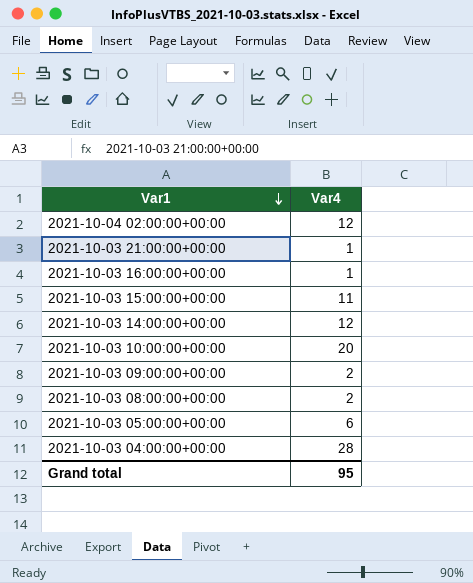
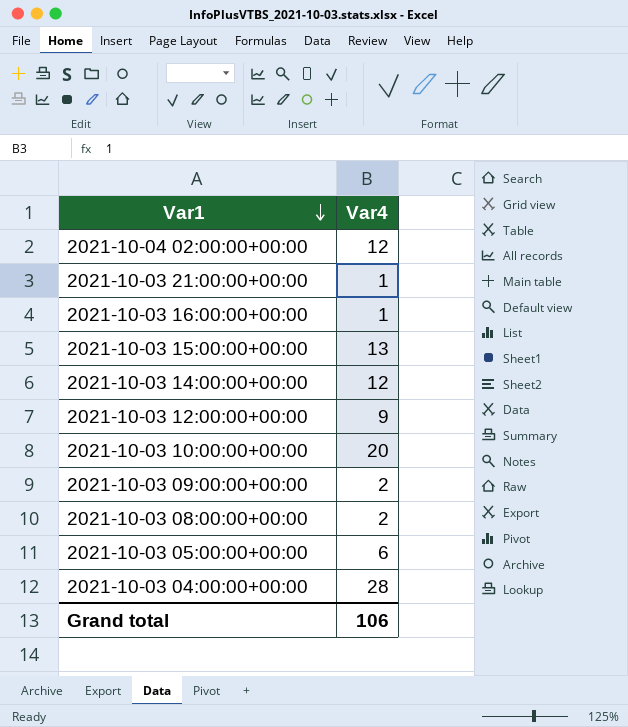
2021-10-03 15:00:00+00:00 | Var4: 11 -> 13
row 2021-10-03 12:00:00+00:00: none -> 9
Grand total | Var4: 95 -> 106

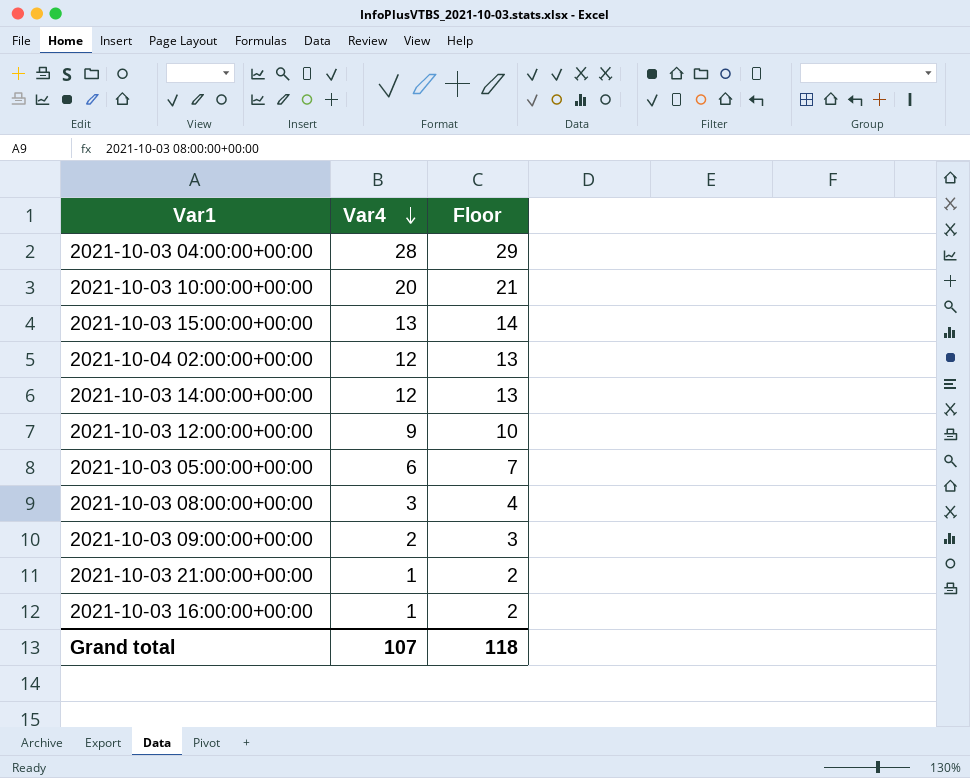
row order: Var1 descending -> Var4 descending
column Floor | formula: none -> [Var4] + 1
2021-10-03 08:00:00+00:00 | Var4: 2 -> 3
Grand total | Var4: 106 -> 107

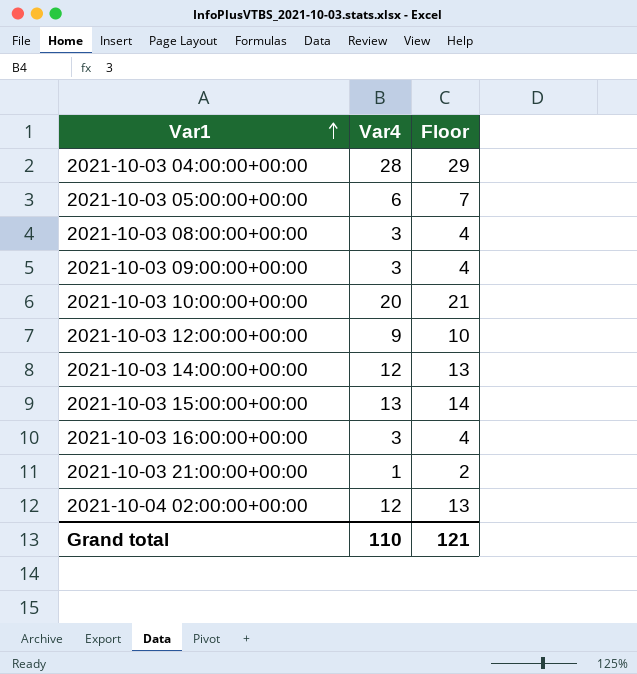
row order: Var4 descending -> Var1 ascending
2021-10-03 09:00:00+00:00 | Var4: 2 -> 3
2021-10-03 09:00:00+00:00 | Floor: 3 -> 4
2021-10-03 16:00:00+00:00 | Var4: 1 -> 3
2021-10-03 16:00:00+00:00 | Floor: 2 -> 4
Grand total | Var4: 107 -> 110
Grand total | Floor: 118 -> 121

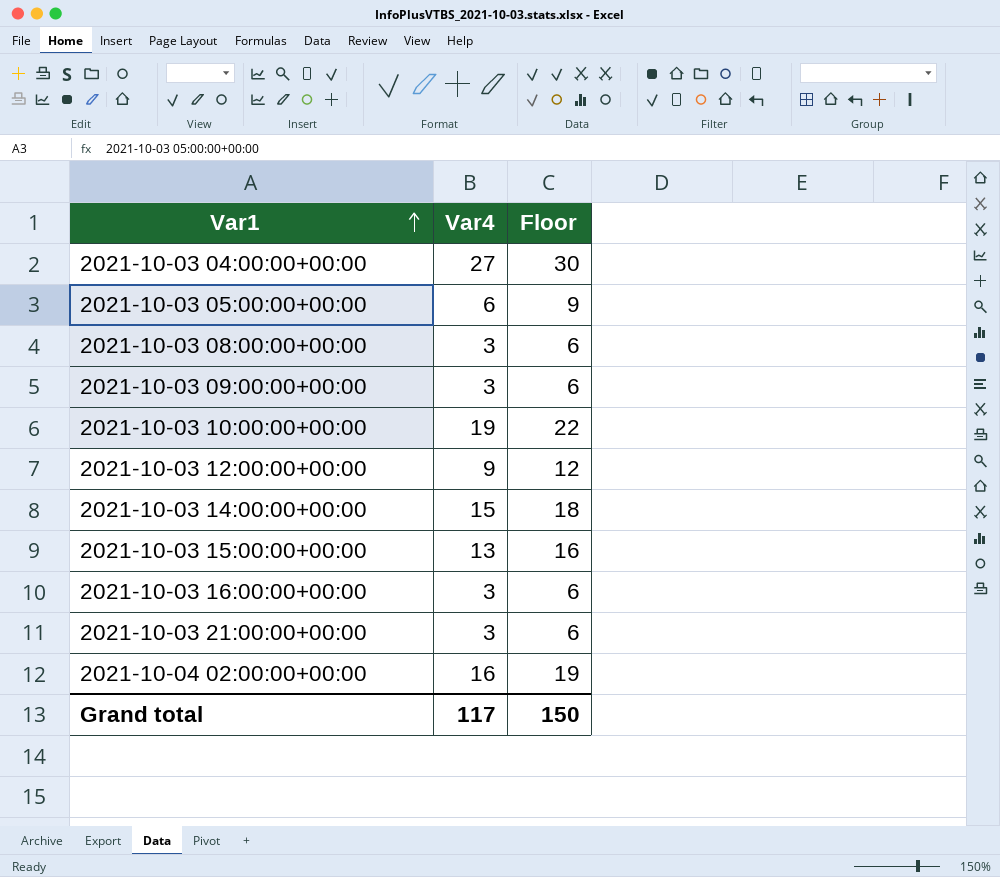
column Floor | formula: [Var4] + 1 -> [Var4] + 3
2021-10-03 04:00:00+00:00 | Var4: 28 -> 27
2021-10-03 10:00:00+00:00 | Var4: 20 -> 19
2021-10-03 14:00:00+00:00 | Var4: 12 -> 15
2021-10-03 21:00:00+00:00 | Var4: 1 -> 3
2021-10-04 02:00:00+00:00 | Var4: 12 -> 16
Grand total | Var4: 110 -> 117
Grand total | Floor: 121 -> 150

